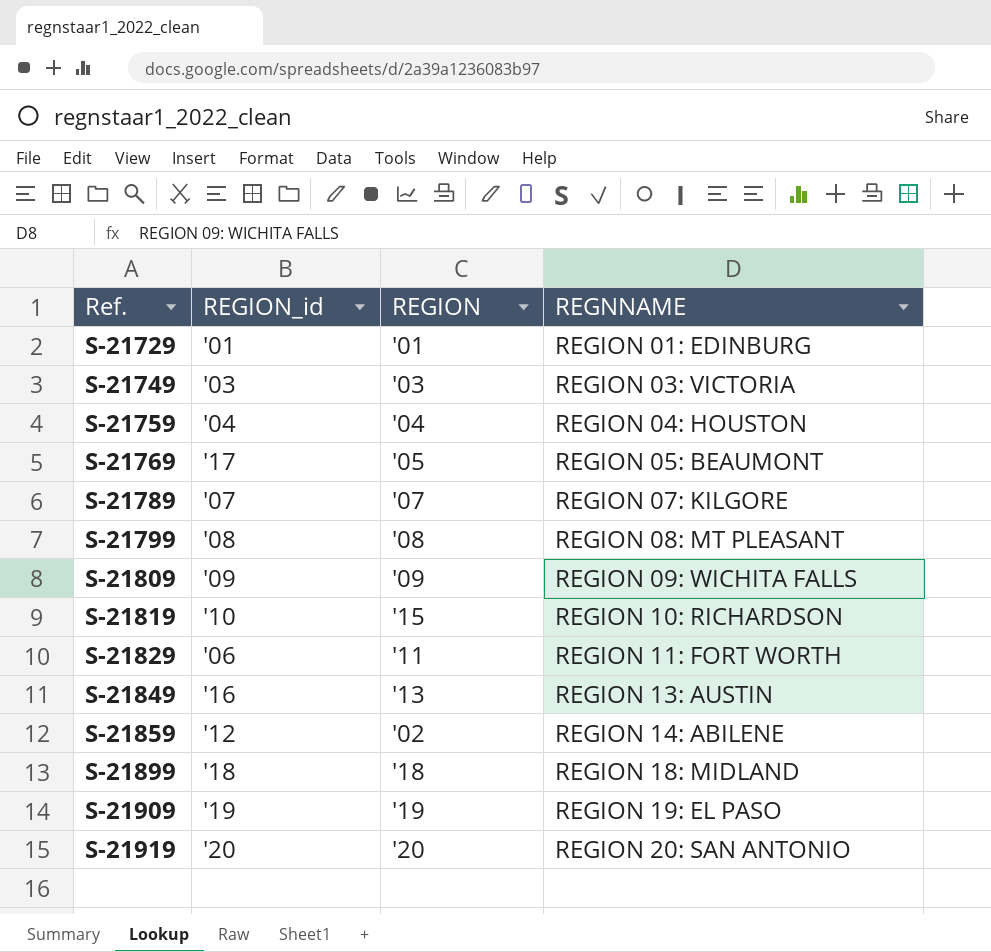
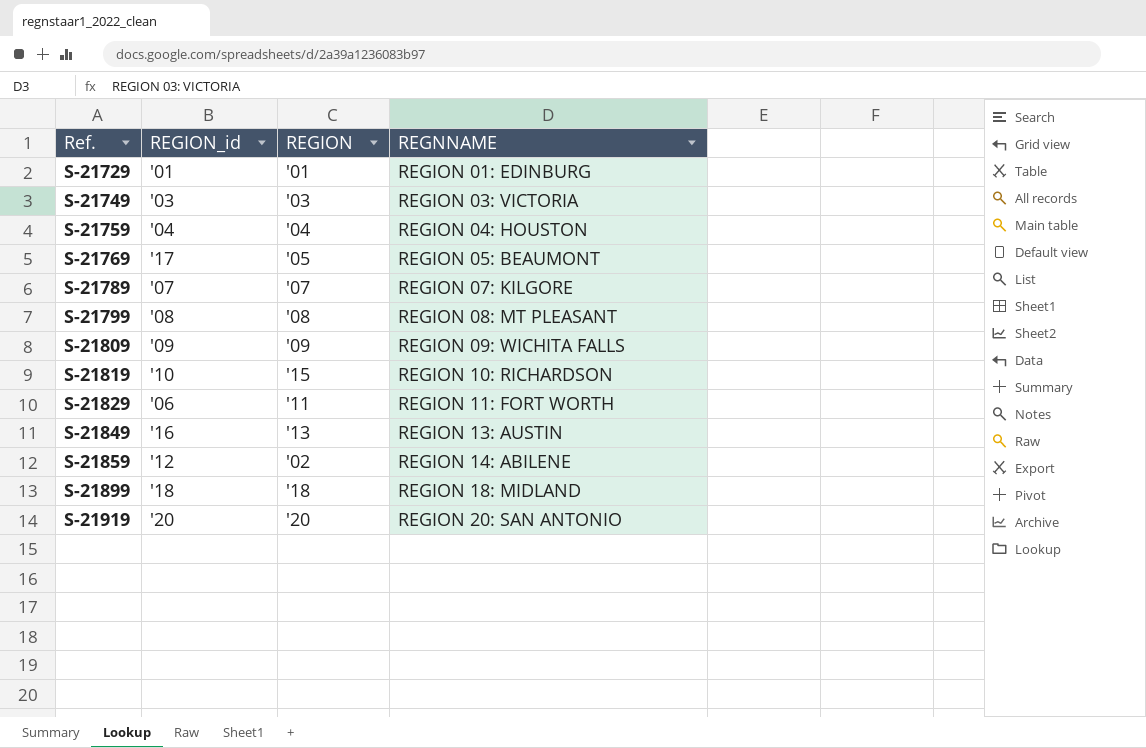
row S-21909: '19 | '19 | REGION 19: EL PASO -> none

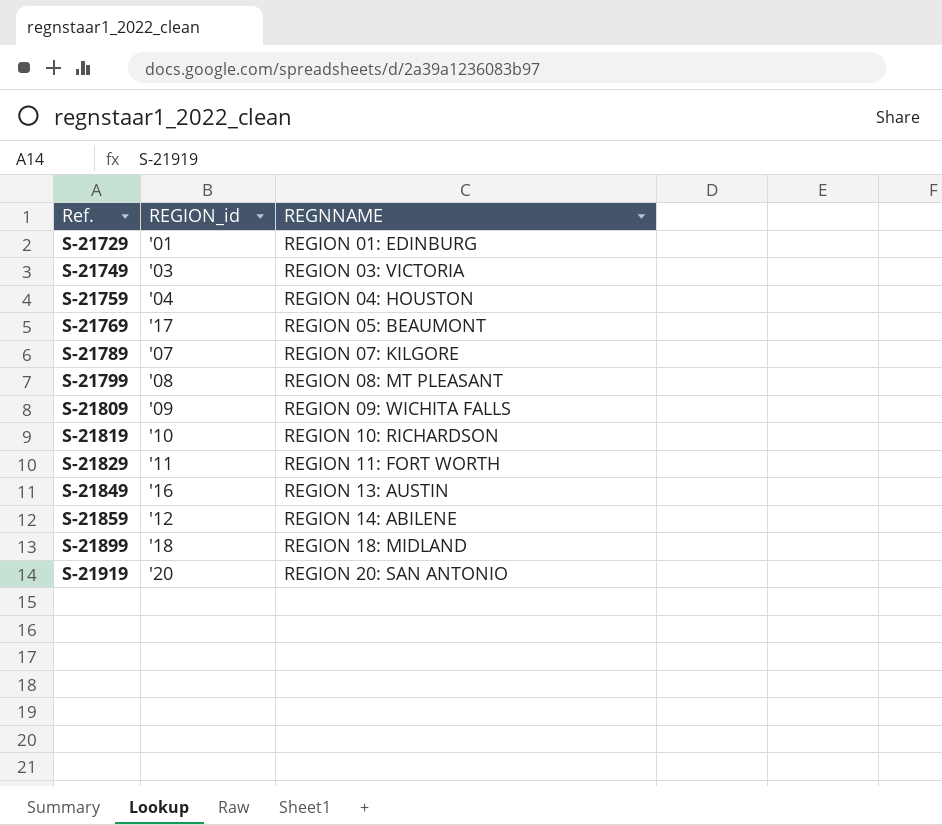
column REGION | position: 3 -> none
S-21829 | REGION_id: '06 -> '11

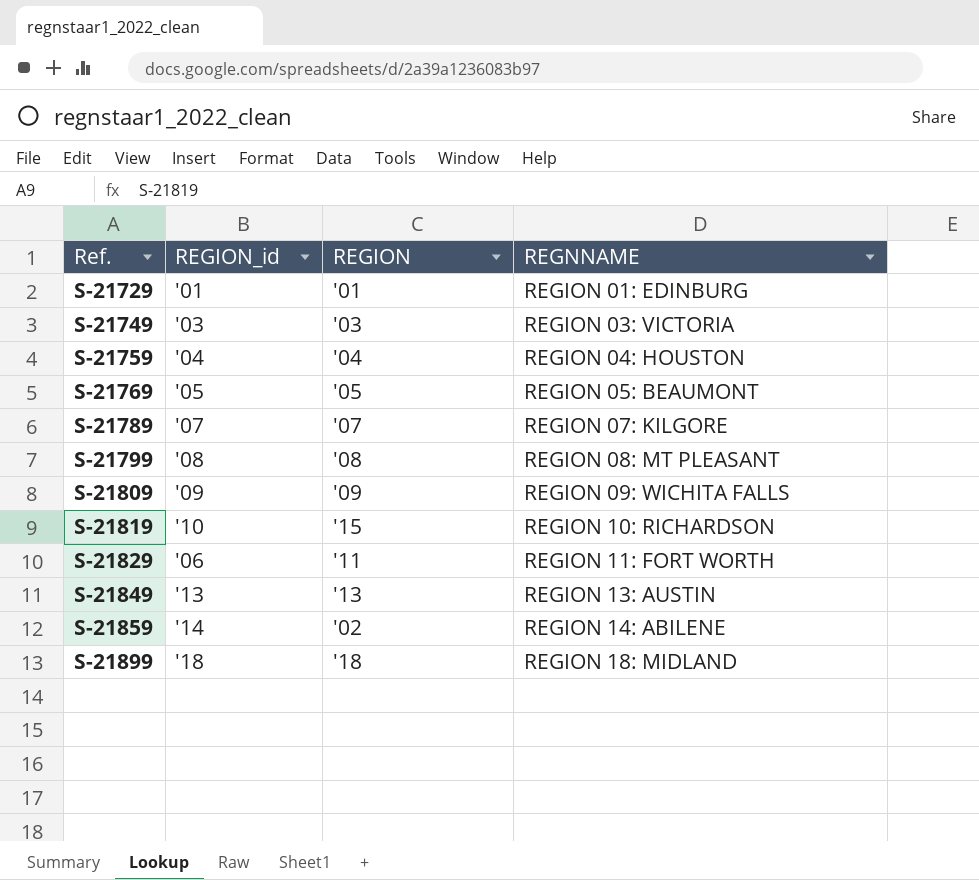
column REGION | position: none -> 3
row S-21919: '20 | REGION 20: SAN ANTONIO -> none
S-21769 | REGION_id: '17 -> '05
S-21829 | REGION_id: '11 -> '06
S-21849 | REGION_id: '16 -> '13
S-21859 | REGION_id: '12 -> '14

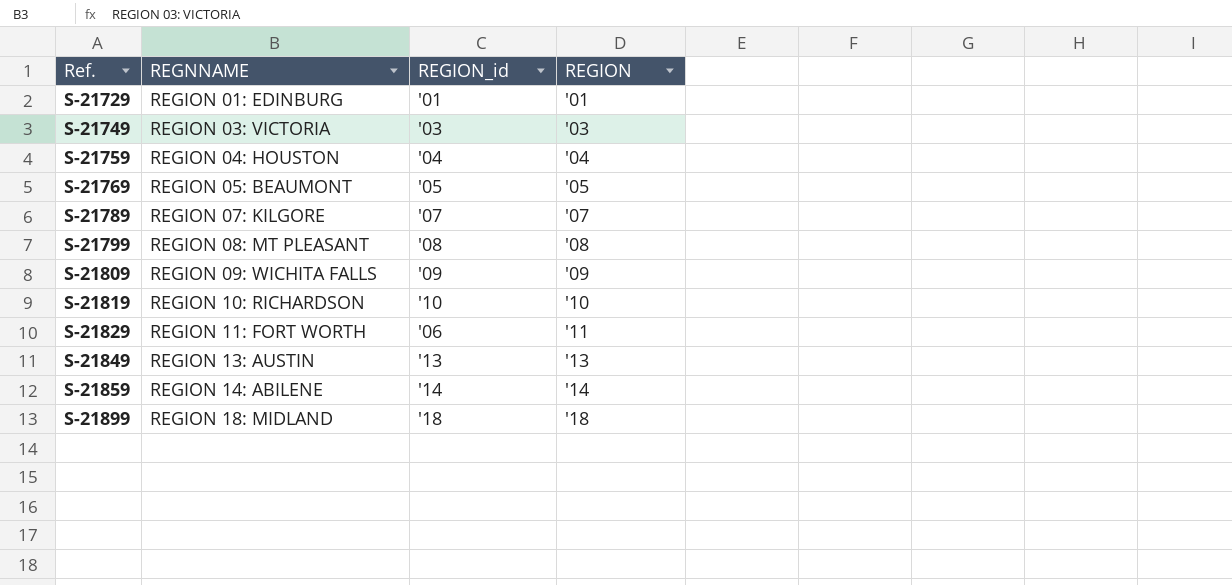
column REGNNAME | position: 4 -> 2
S-21819 | REGION: '15 -> '10
S-21859 | REGION: '02 -> '14

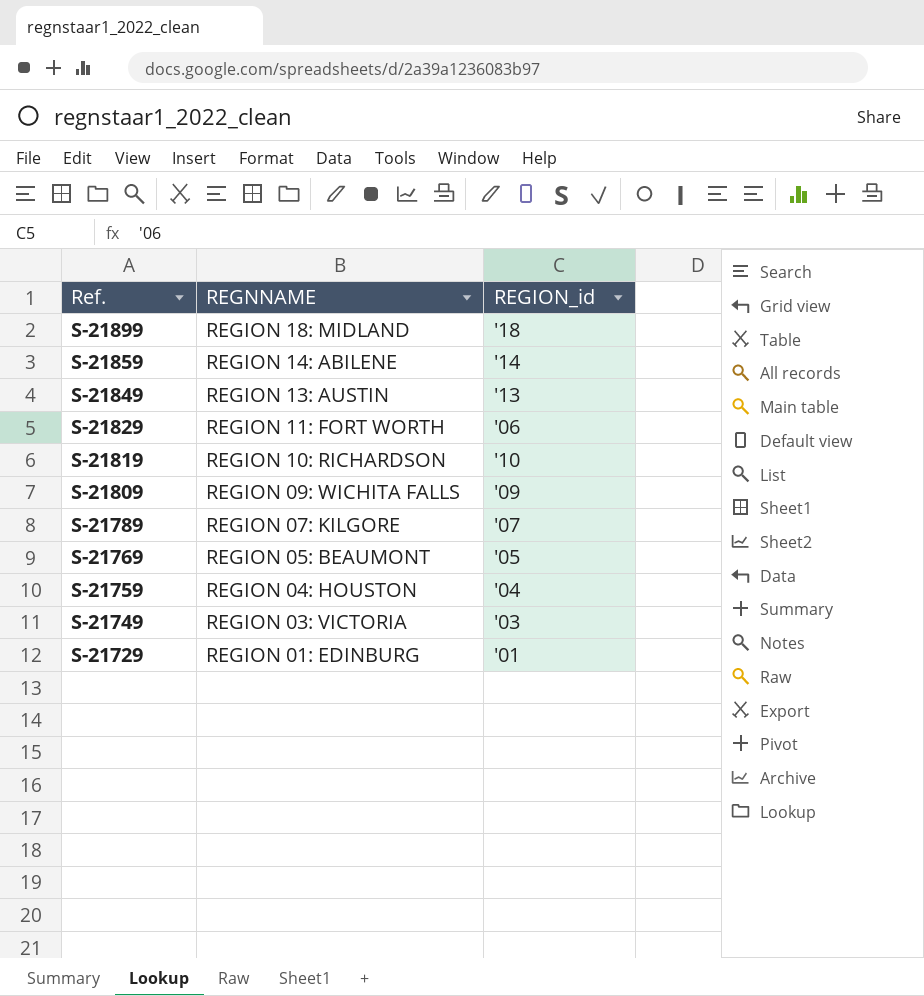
row order: Ref. ascending -> Ref. descending
column REGION | position: 4 -> none
row S-21799: REGION 08: MT PLEASANT | '08 | '08 -> none

